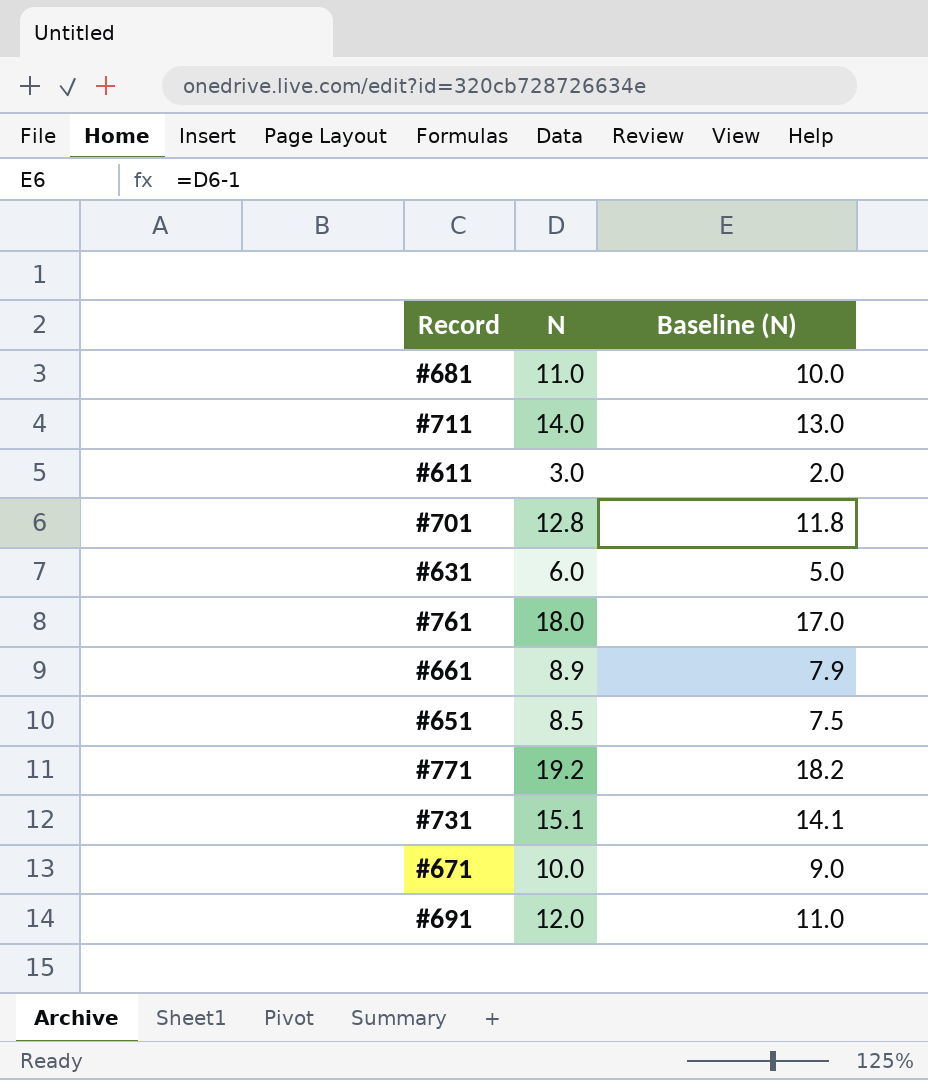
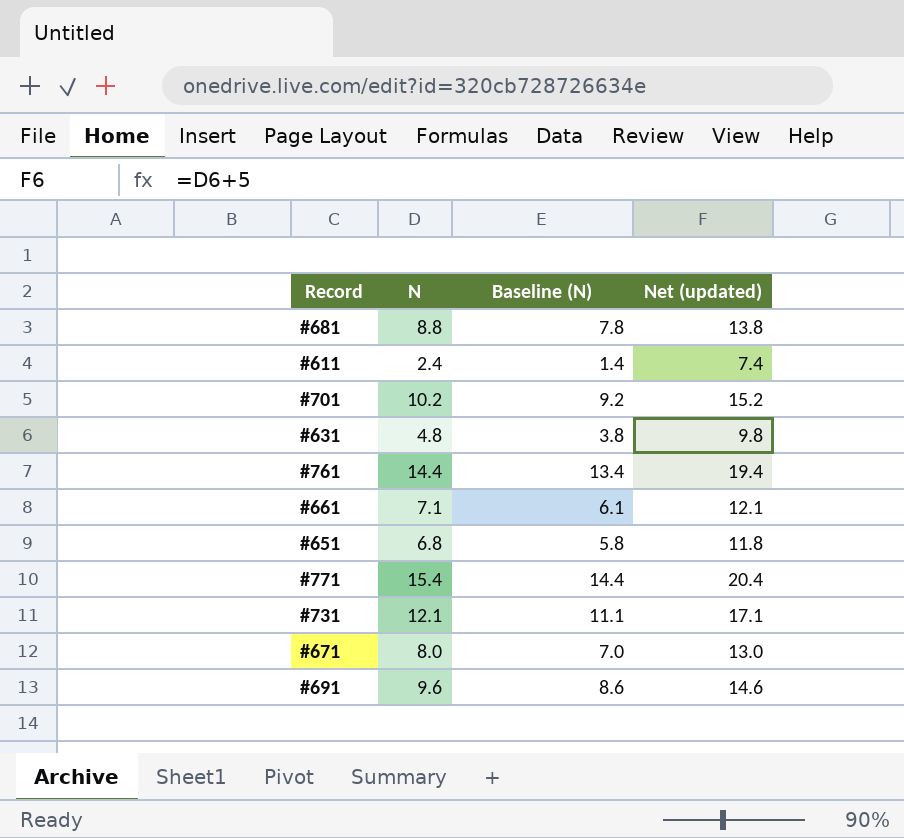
column Net (updated) | formula: none -> [N] + 5
row #711: 14.0 | 13.0 -> none
#681 | N: 11.0 -> 8.8
#681 | Baseline (N): 10.0 -> 7.8
#611 | N: 3.0 -> 2.4
#611 | Baseline (N): 2.0 -> 1.4
#701 | N: 12.8 -> 10.2
#701 | Baseline (N): 11.8 -> 9.2
#631 | N: 6.0 -> 4.8
#631 | Baseline (N): 5.0 -> 3.8
#761 | N: 18.0 -> 14.4
#761 | Baseline (N): 17.0 -> 13.4
#661 | N: 8.9 -> 7.1
#661 | Baseline (N): 7.9 -> 6.1
#651 | N: 8.5 -> 6.8
#651 | Baseline (N): 7.5 -> 5.8
#771 | N: 19.2 -> 15.4
#771 | Baseline (N): 18.2 -> 14.4
#731 | N: 15.1 -> 12.1
#731 | Baseline (N): 14.1 -> 11.1
#671 | N: 10.0 -> 8.0
#671 | Baseline (N): 9.0 -> 7.0
#691 | N: 12.0 -> 9.6
#691 | Baseline (N): 11.0 -> 8.6

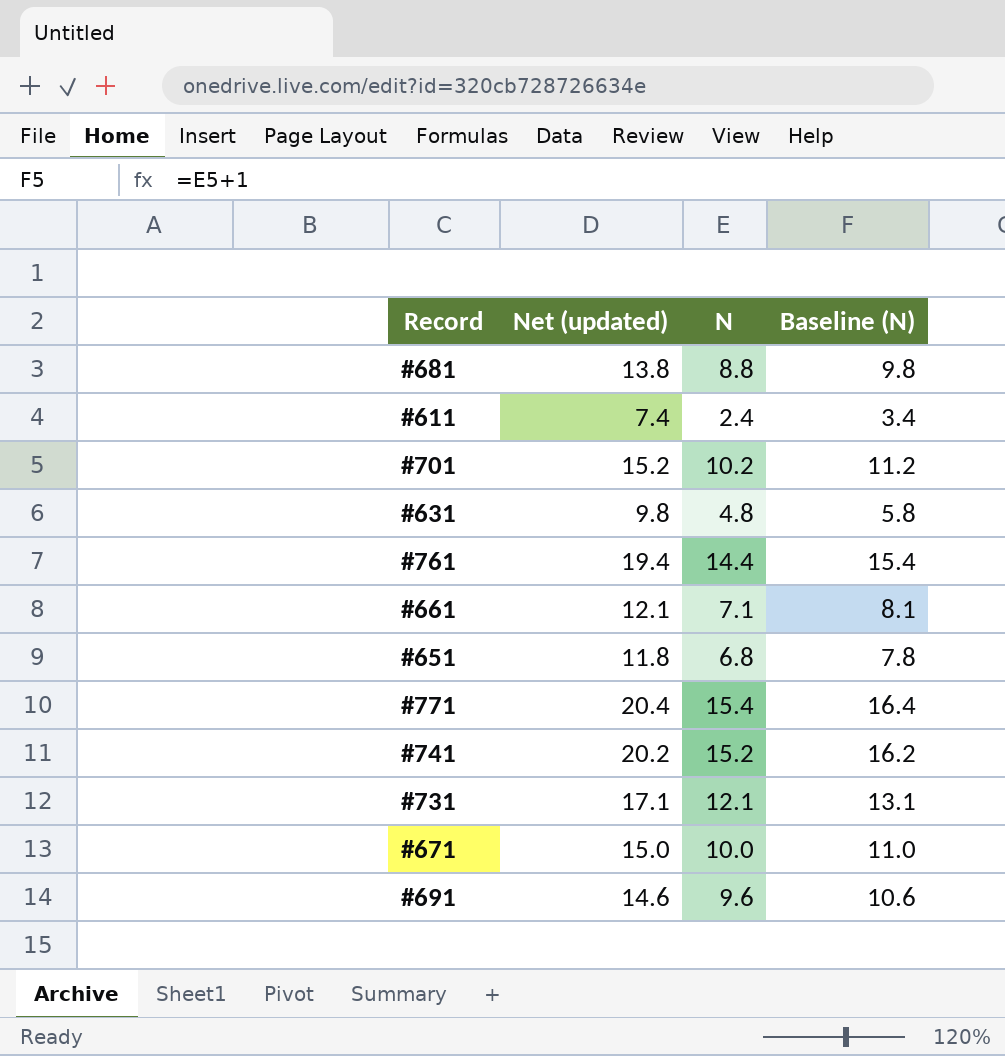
column Net (updated) | position: 4 -> 2
column Baseline (N) | formula: [N] - 1 -> [N] + 1
row #741: none -> 20.2 | 15.2 | 16.2
#671 | Net (updated): 13.0 -> 15.0
#671 | N: 8.0 -> 10.0

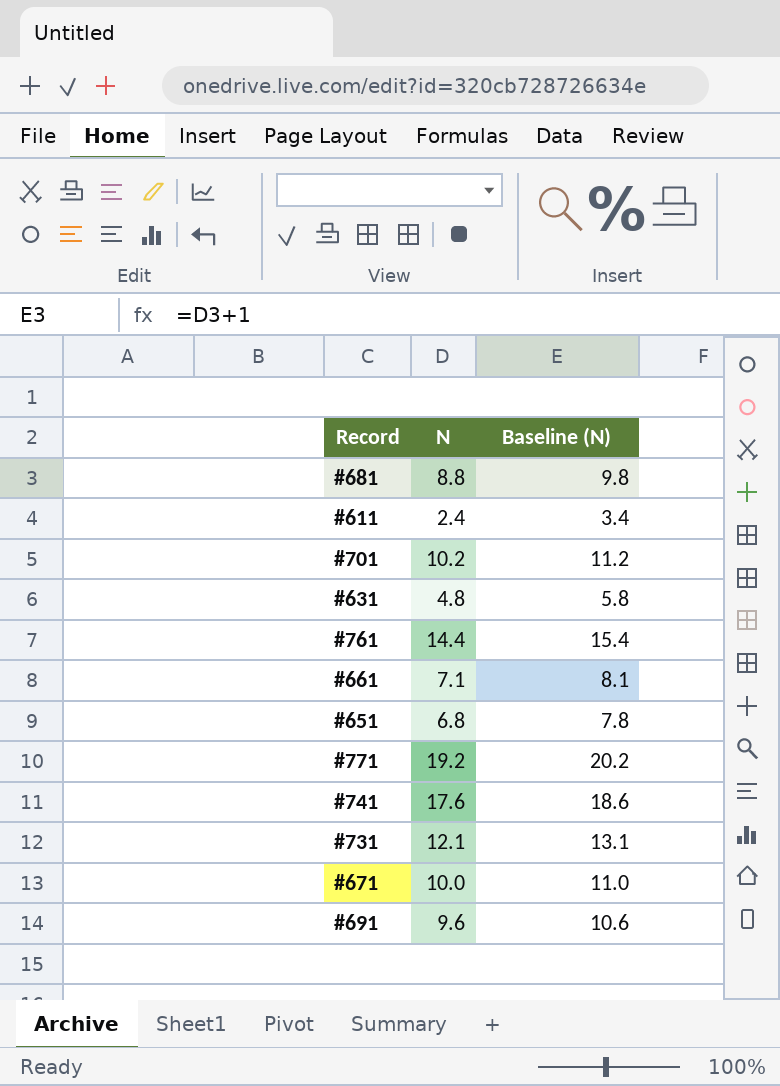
column Net (updated) | formula: [N] + 5 -> none
#771 | N: 15.4 -> 19.2
#771 | Baseline (N): 16.4 -> 20.2
#741 | N: 15.2 -> 17.6
#741 | Baseline (N): 16.2 -> 18.6

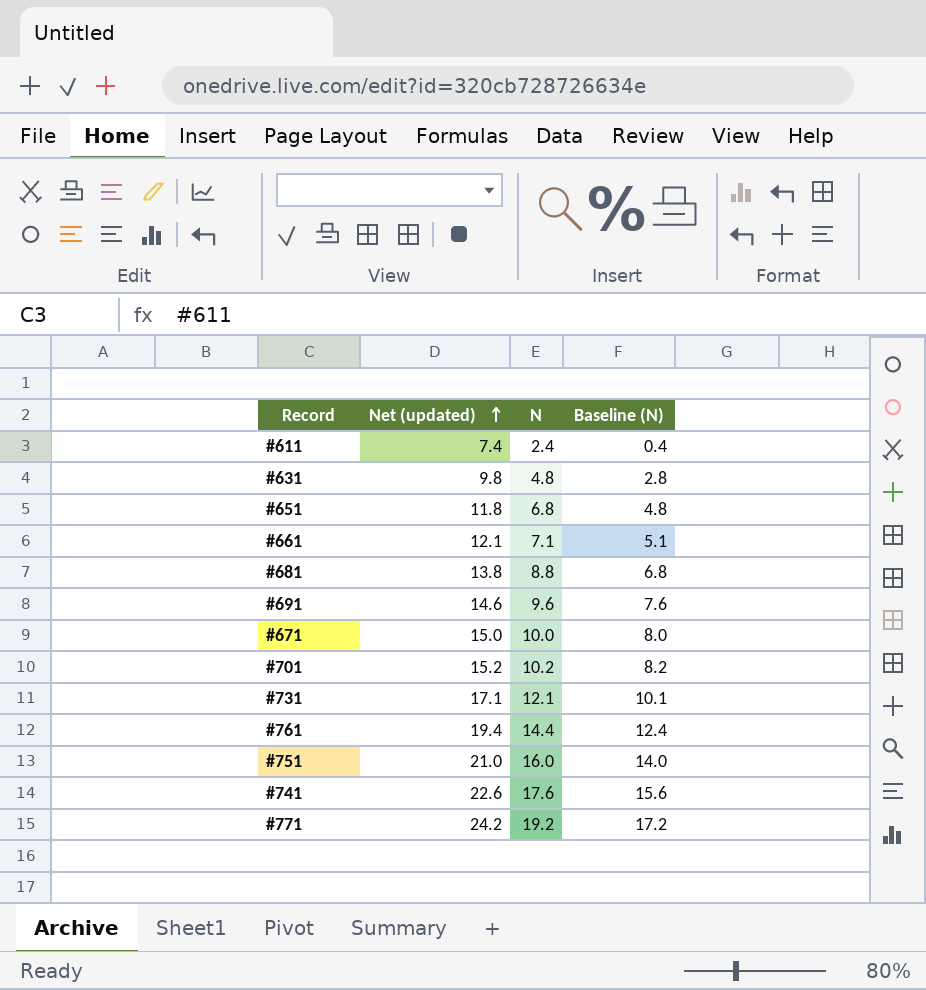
row order: none -> Net (updated) ascending
column Net (updated) | formula: none -> [N] + 5
column Baseline (N) | formula: [N] + 1 -> [N] - 2
row #751: none -> 21.0 | 16.0 | 14.0

